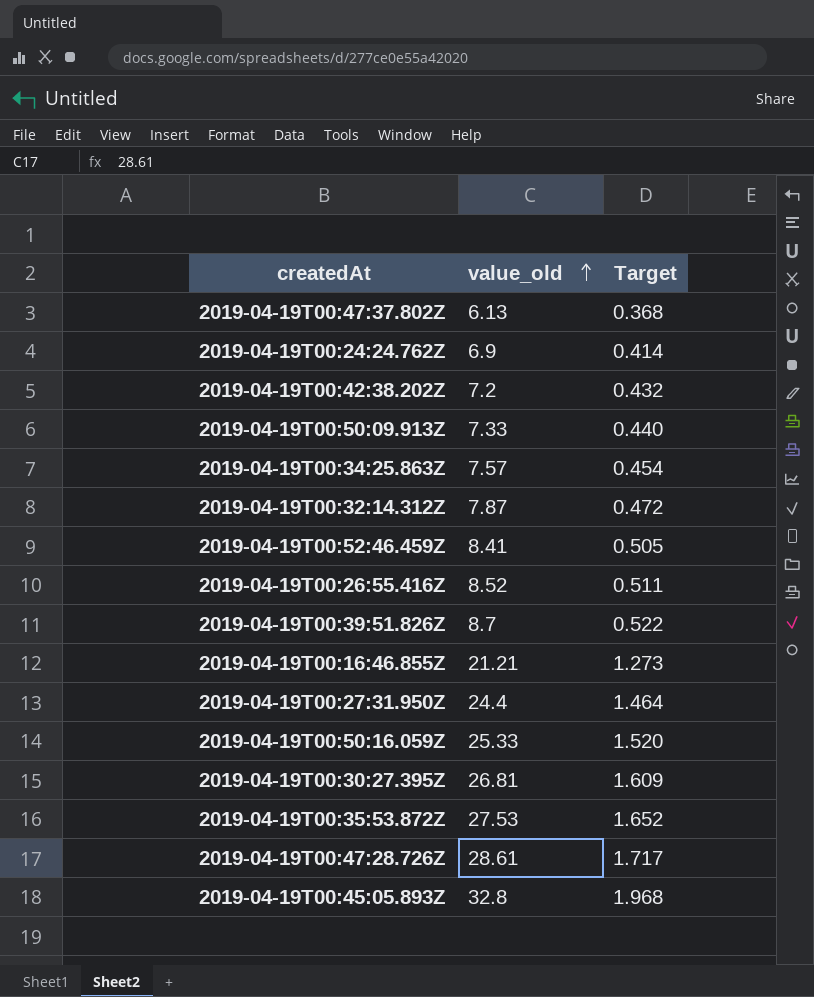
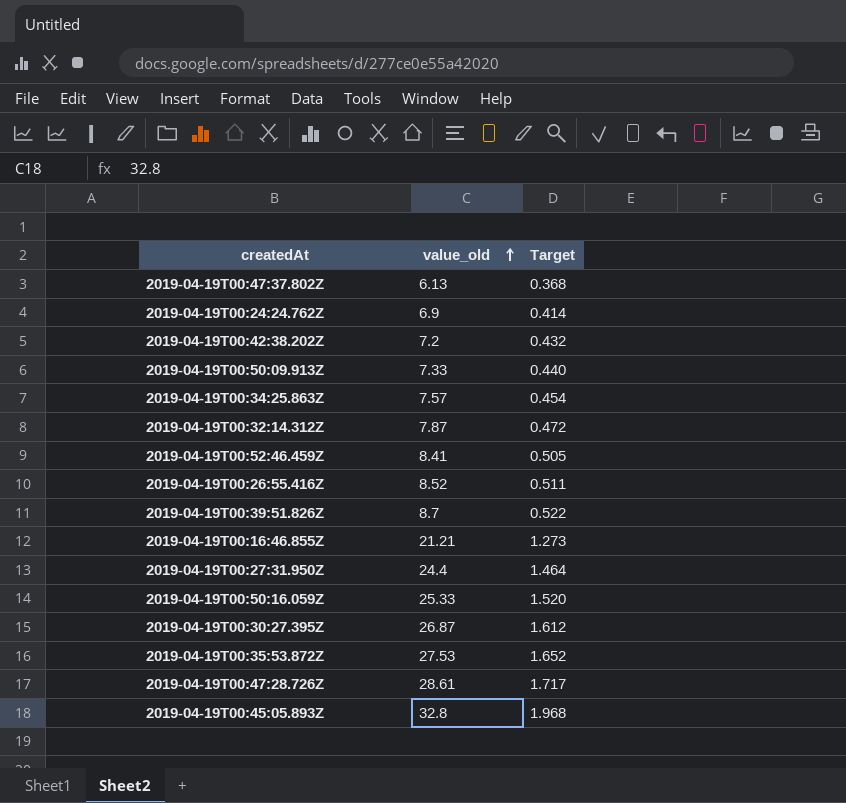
2019-04-19T00:30:27.395Z | value_old: 26.81 -> 26.87
2019-04-19T00:30:27.395Z | Target: 1.609 -> 1.612

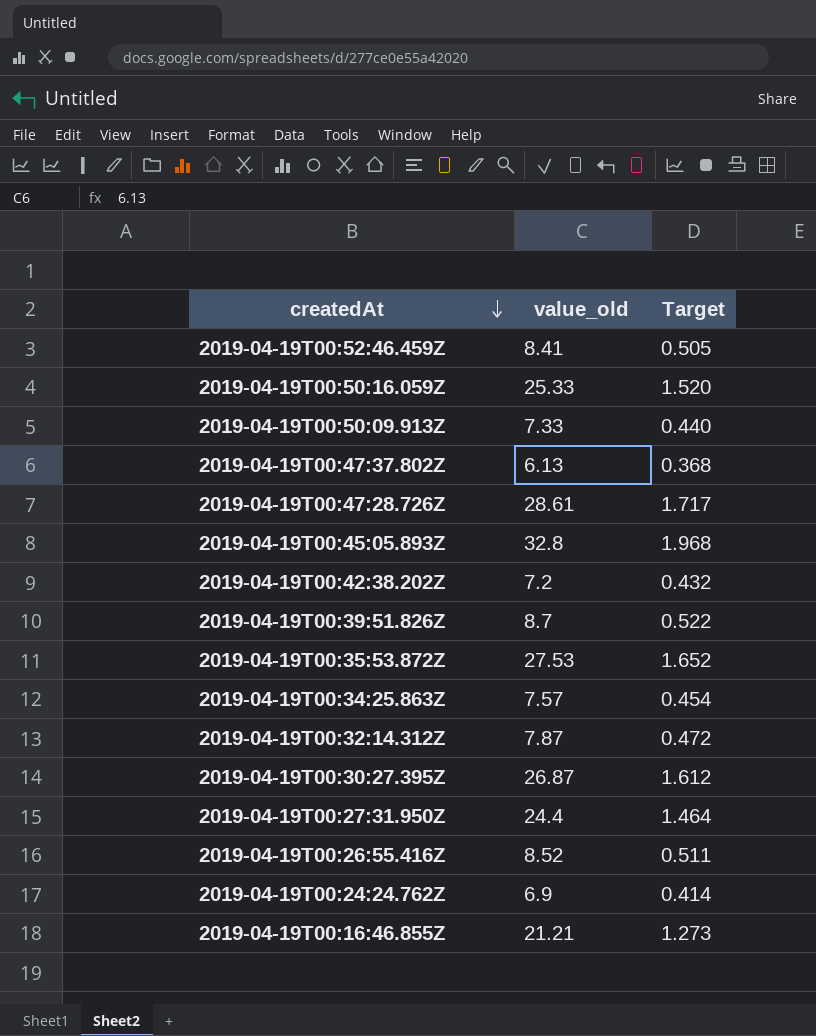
row order: value_old ascending -> createdAt descending

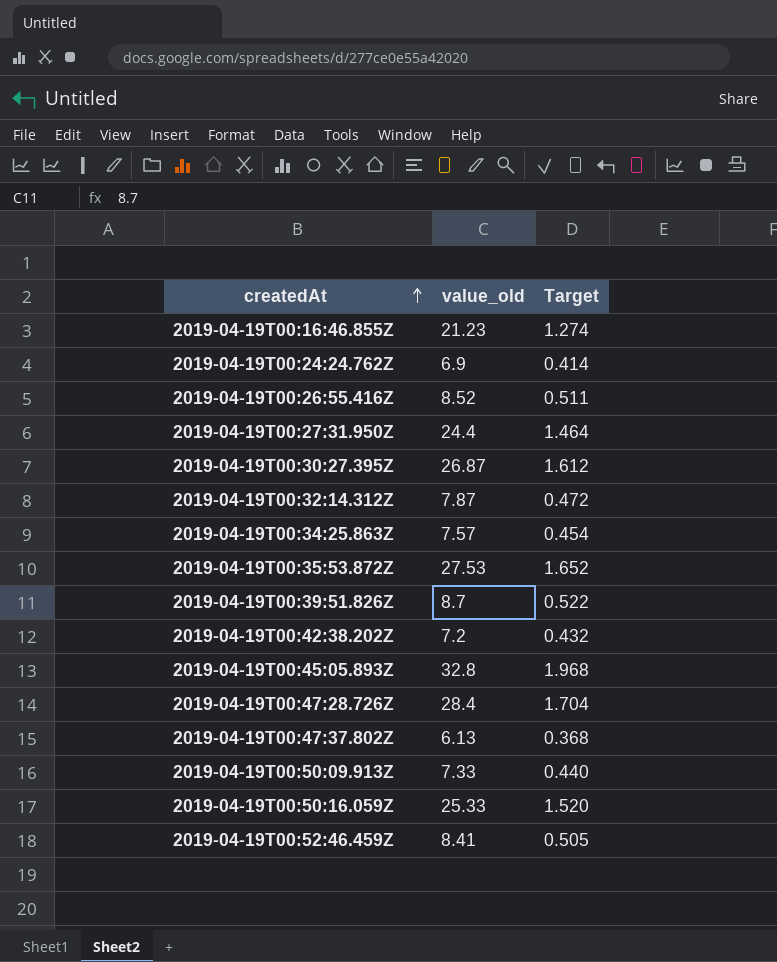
row order: createdAt descending -> createdAt ascending
2019-04-19T00:16:46.855Z | value_old: 21.21 -> 21.23
2019-04-19T00:16:46.855Z | Target: 1.273 -> 1.274
2019-04-19T00:47:28.726Z | value_old: 28.61 -> 28.4
2019-04-19T00:47:28.726Z | Target: 1.717 -> 1.704

